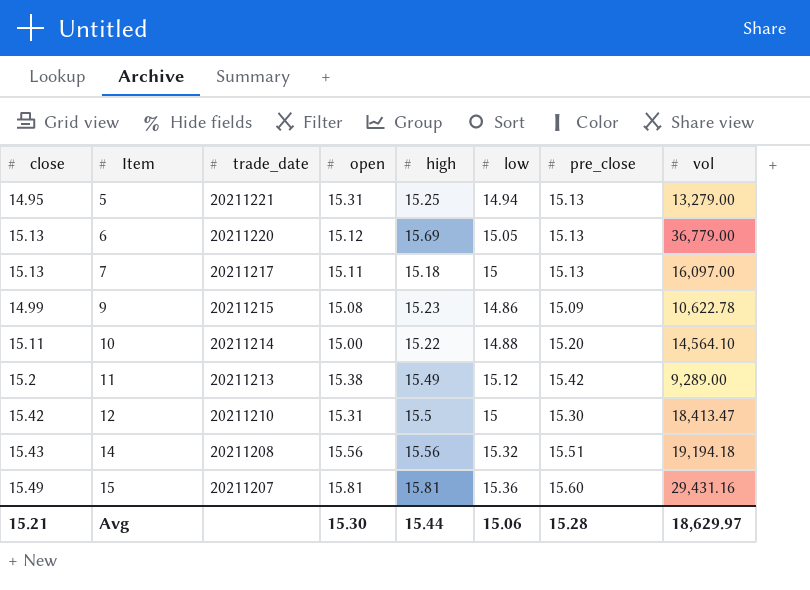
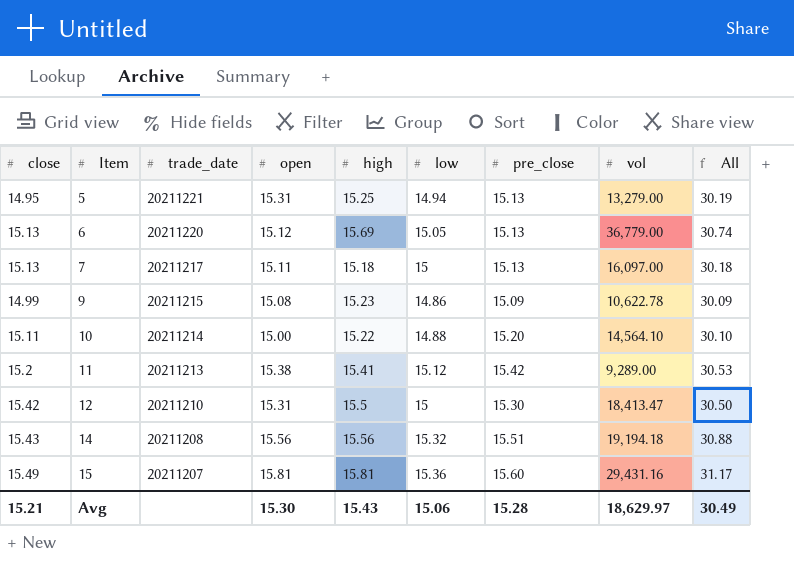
column All | formula: none -> [high] + [low]
11 | high: 15.49 -> 15.41
Avg | high: 15.44 -> 15.43

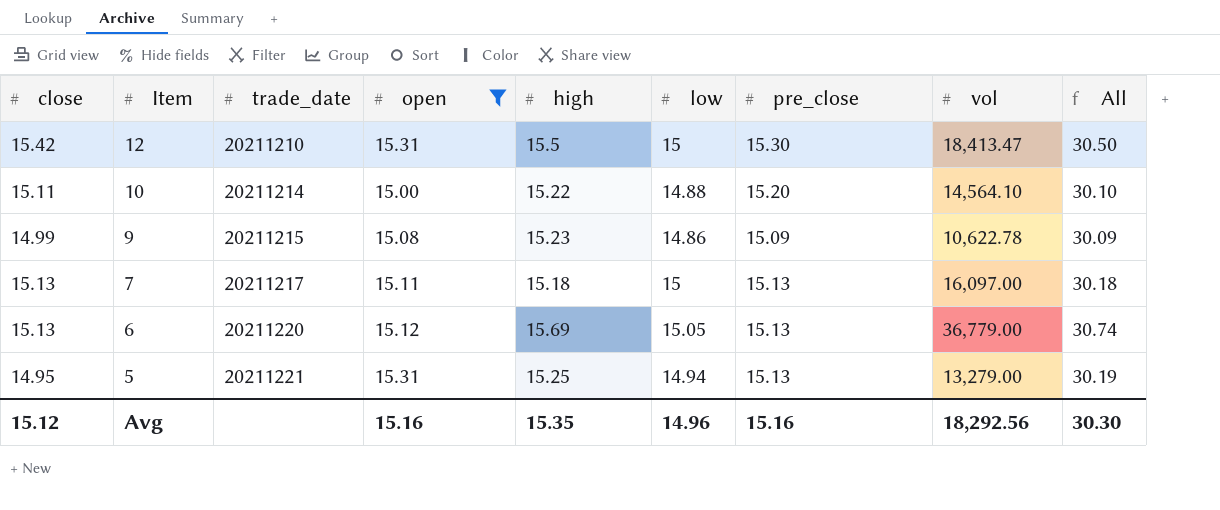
filter: none -> open <= 15.31
row order: Item ascending -> Item descending
Avg | close: 15.21 -> 15.12
Avg | open: 15.30 -> 15.16
Avg | high: 15.43 -> 15.35
Avg | low: 15.06 -> 14.96
Avg | pre_close: 15.28 -> 15.16
Avg | vol: 18,629.97 -> 18,292.56
Avg | All: 30.49 -> 30.30

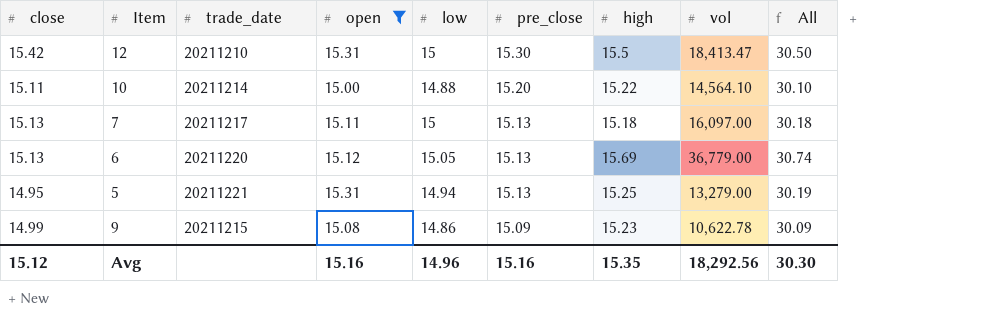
row order: Item descending -> pre_close descending
column high | position: 5 -> 7

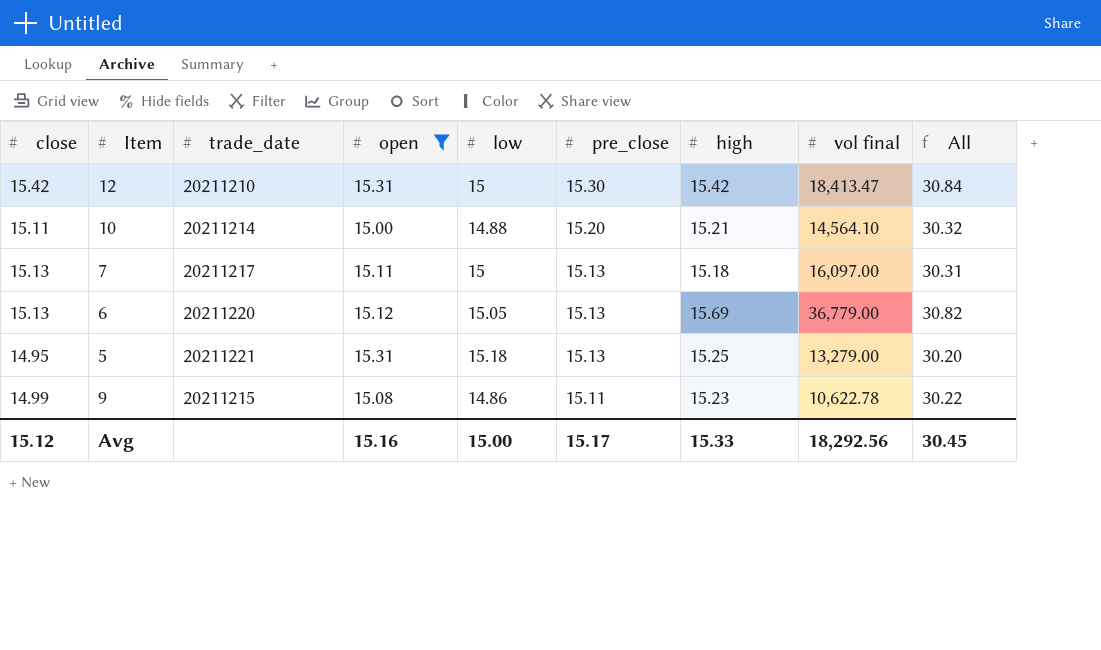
column name: vol -> vol final
column All | formula: [low] + [high] -> [close] + [high]
12 | high: 15.5 -> 15.42
10 | high: 15.22 -> 15.21
5 | low: 14.94 -> 15.18
9 | pre_close: 15.09 -> 15.11
Avg | low: 14.96 -> 15.00
Avg | pre_close: 15.16 -> 15.17
Avg | high: 15.35 -> 15.33
Avg | All: 30.30 -> 30.45

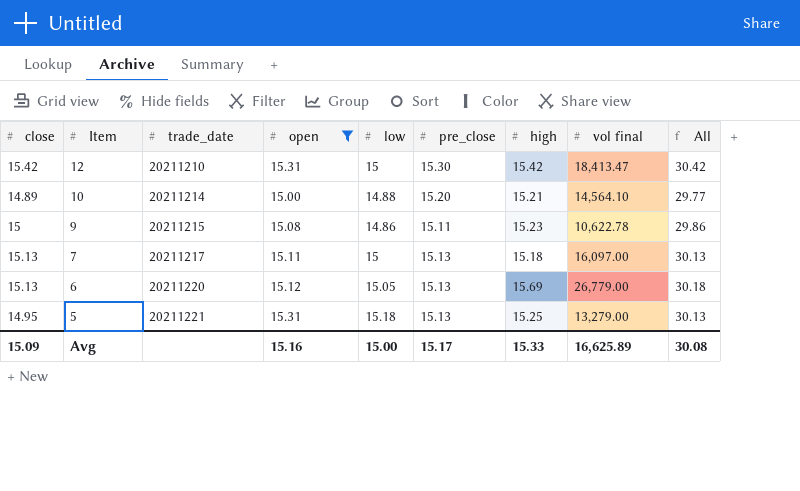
row order: pre_close descending -> Item descending
column All | formula: [close] + [high] -> [close] + [low]
10 | close: 15.11 -> 14.89
9 | close: 14.99 -> 15
6 | vol final: 36,779.00 -> 26,779.00
Avg | close: 15.12 -> 15.09
Avg | vol final: 18,292.56 -> 16,625.89
Avg | All: 30.45 -> 30.08

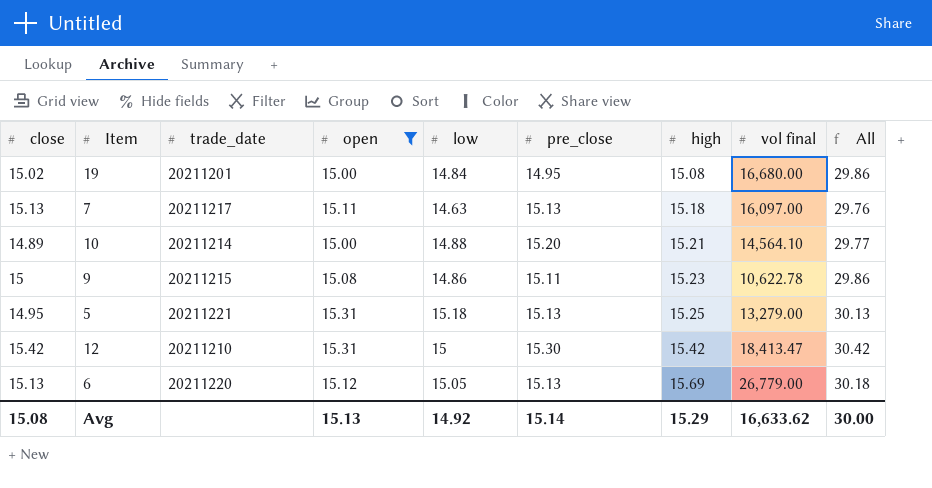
row order: Item descending -> high ascending
row 19: none -> 15.02 | 20211201 | 15.00 | 14.84 | 14.95 | 15.08 | 16,680.00 | 29.86
7 | low: 15 -> 14.63
7 | All: 30.13 -> 29.76
Avg | close: 15.09 -> 15.08
Avg | open: 15.16 -> 15.13
Avg | low: 15.00 -> 14.92
Avg | pre_close: 15.17 -> 15.14
Avg | high: 15.33 -> 15.29
Avg | vol final: 16,625.89 -> 16,633.62
Avg | All: 30.08 -> 30.00

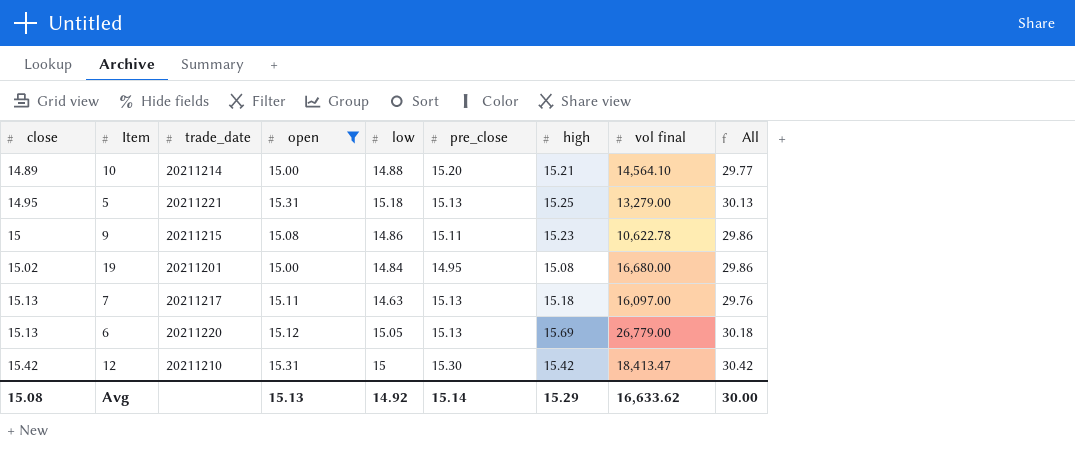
row order: high ascending -> close ascending

